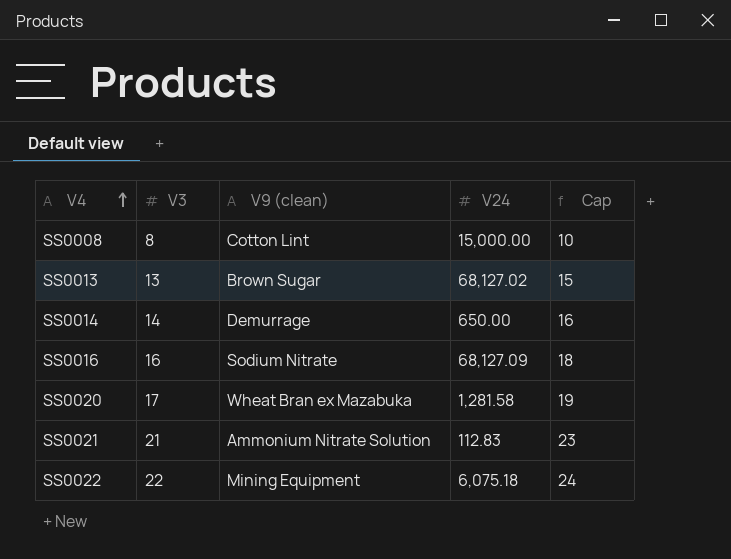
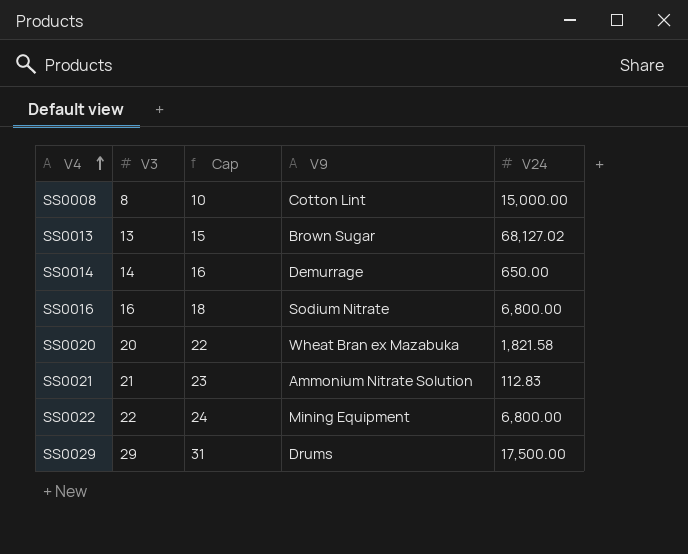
column Cap | position: 5 -> 3
column name: V9 (clean) -> V9
SS0016 | V24: 68,127.09 -> 6,800.00
SS0020 | V3: 17 -> 20
SS0020 | Cap: 19 -> 22
SS0020 | V24: 1,281.58 -> 1,821.58
SS0022 | V24: 6,075.18 -> 6,800.00
row SS0029: none -> 29 | 31 | Drums | 17,500.00

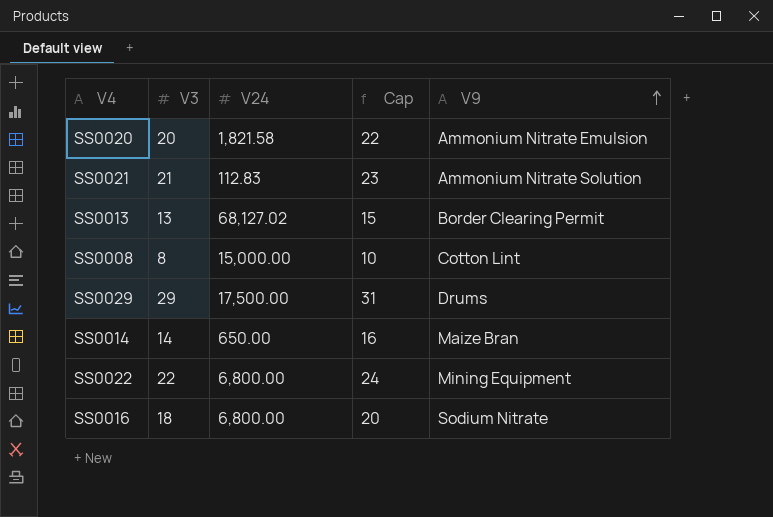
row order: V4 ascending -> V9 ascending
column V24 | position: 5 -> 3
SS0020 | V9: Wheat Bran ex Mazabuka -> Ammonium Nitrate Emulsion
SS0013 | V9: Brown Sugar -> Border Clearing Permit
SS0014 | V9: Demurrage -> Maize Bran
SS0016 | V3: 16 -> 18
SS0016 | Cap: 18 -> 20

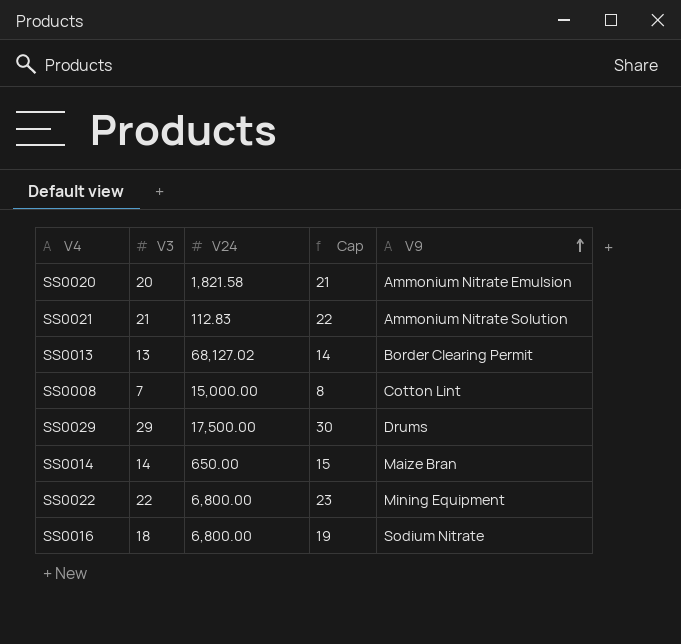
column Cap | formula: [V3] + 2 -> [V3] + 1
SS0008 | V3: 8 -> 7

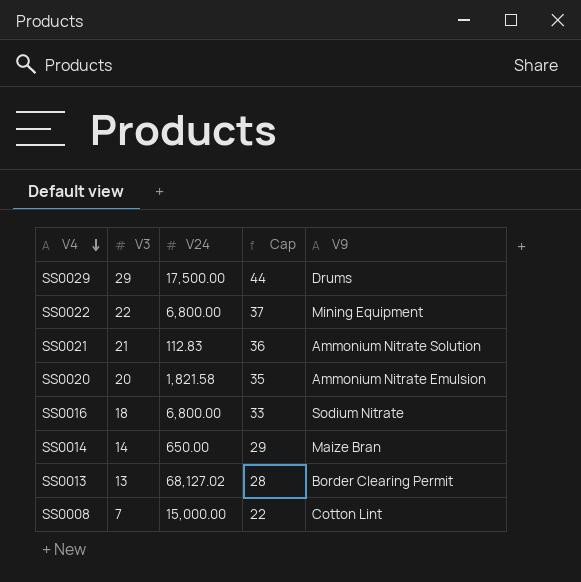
row order: V9 ascending -> V4 descending
column Cap | formula: [V3] + 1 -> [V3] + 15

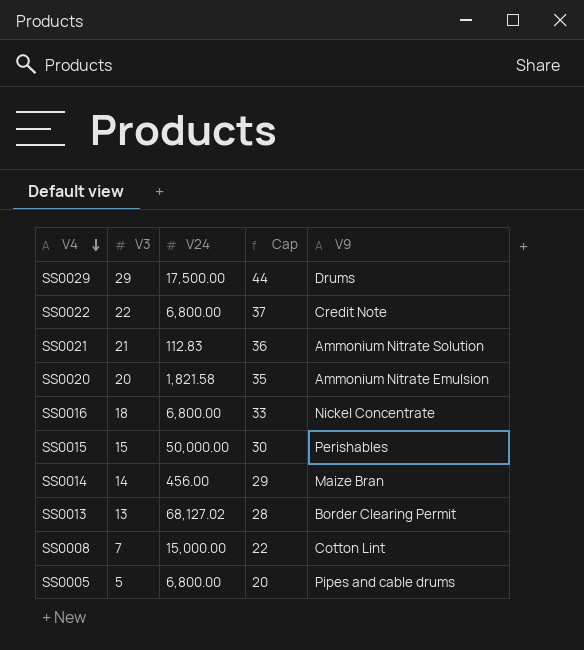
SS0022 | V9: Mining Equipment -> Credit Note
SS0016 | V9: Sodium Nitrate -> Nickel Concentrate
row SS0015: none -> 15 | 50,000.00 | 30 | Perishables
SS0014 | V24: 650.00 -> 456.00
row SS0005: none -> 5 | 6,800.00 | 20 | Pipes and cable drums

